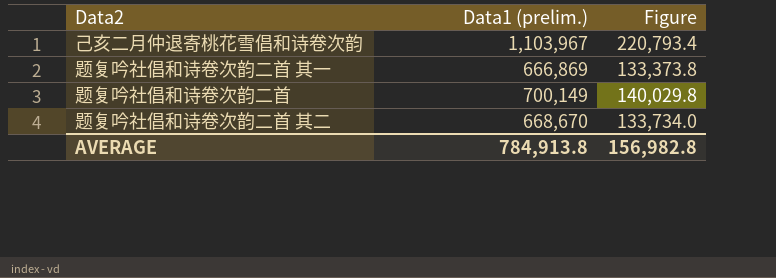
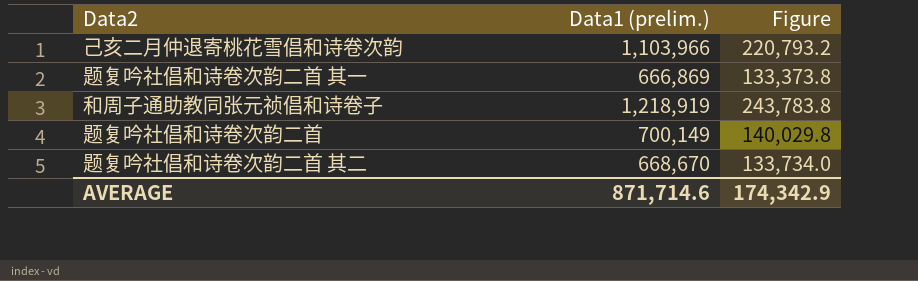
己亥二月仲退寄桃花雪倡和诗卷次韵 | Data1 (prelim.): 1,103,967 -> 1,103,966
己亥二月仲退寄桃花雪倡和诗卷次韵 | Figure: 220,793.4 -> 220,793.2
row 和周子通助教同张元祯倡和诗卷子: none -> 1,218,919 | 243,783.8
AVERAGE | Data1 (prelim.): 784,913.8 -> 871,714.6
AVERAGE | Figure: 156,982.8 -> 174,342.9

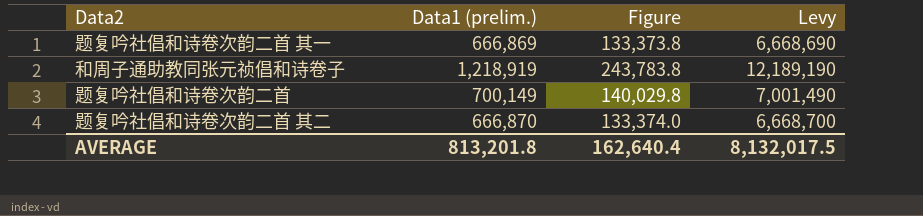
column Levy | formula: none -> [Data1 (prelim.)] * 10
row 己亥二月仲退寄桃花雪倡和诗卷次韵: 1,103,966 | 220,793.2 -> none
题复吟社倡和诗卷次韵二首 其二 | Data1 (prelim.): 668,670 -> 666,870
题复吟社倡和诗卷次韵二首 其二 | Figure: 133,734.0 -> 133,374.0
AVERAGE | Data1 (prelim.): 871,714.6 -> 813,201.8
AVERAGE | Figure: 174,342.9 -> 162,640.4

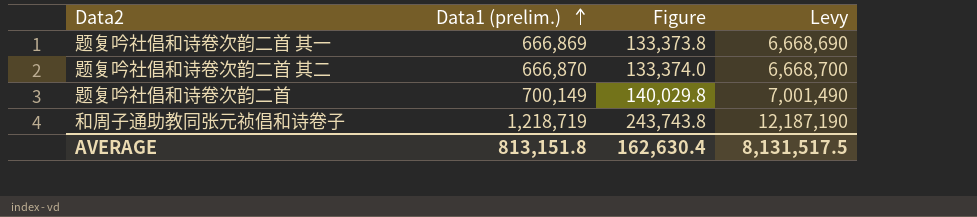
row order: none -> Data1 (prelim.) ascending
和周子通助教同张元祯倡和诗卷子 | Data1 (prelim.): 1,218,919 -> 1,218,719
和周子通助教同张元祯倡和诗卷子 | Figure: 243,783.8 -> 243,743.8
和周子通助教同张元祯倡和诗卷子 | Levy: 12,189,190 -> 12,187,190
AVERAGE | Data1 (prelim.): 813,201.8 -> 813,151.8
AVERAGE | Figure: 162,640.4 -> 162,630.4
AVERAGE | Levy: 8,132,017.5 -> 8,131,517.5

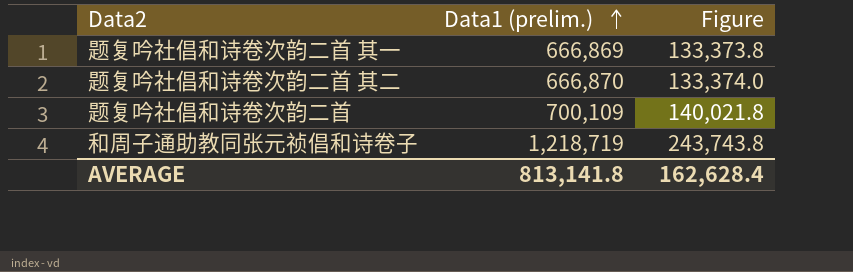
column Levy | formula: [Data1 (prelim.)] * 10 -> none
题复吟社倡和诗卷次韵二首 | Data1 (prelim.): 700,149 -> 700,109
题复吟社倡和诗卷次韵二首 | Figure: 140,029.8 -> 140,021.8
AVERAGE | Data1 (prelim.): 813,151.8 -> 813,141.8
AVERAGE | Figure: 162,630.4 -> 162,628.4

